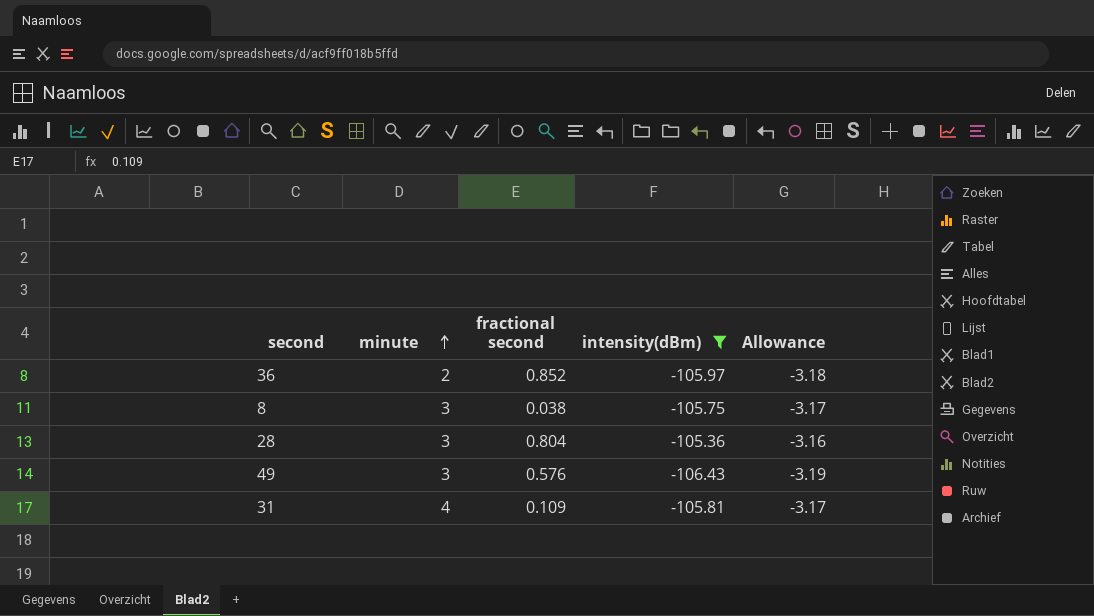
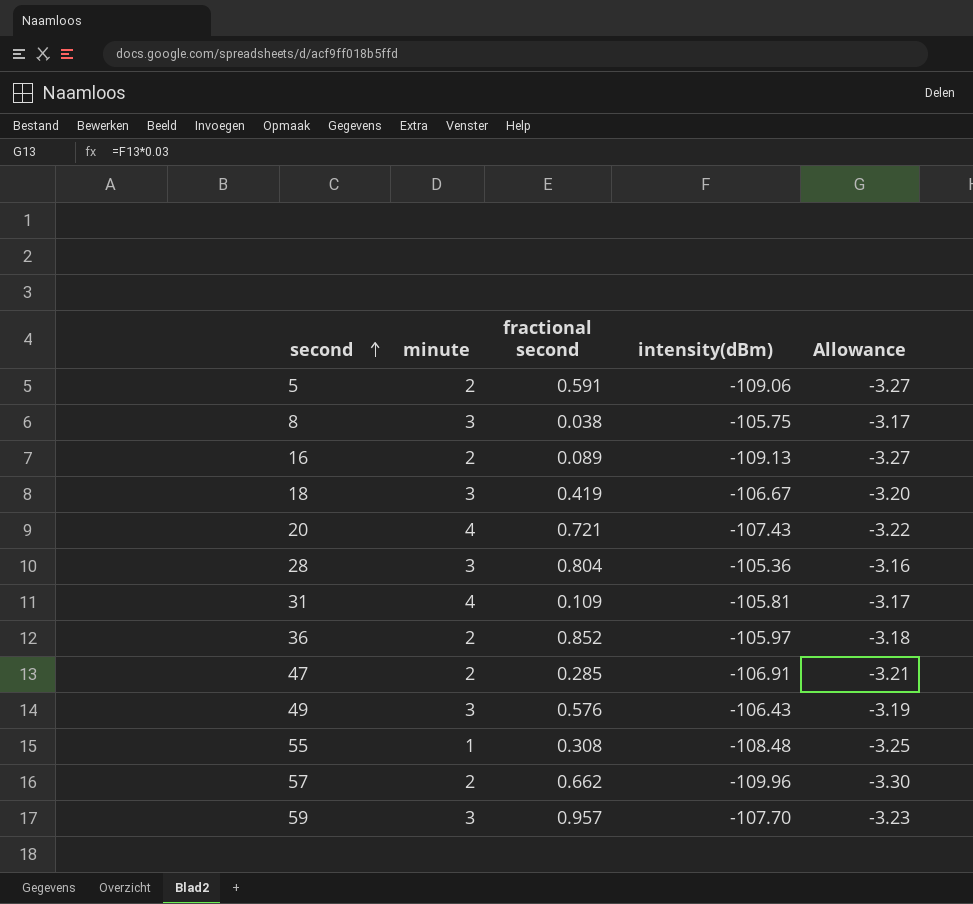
filter: intensity(dBm) >= -106.43 -> none
row order: minute ascending -> second ascending

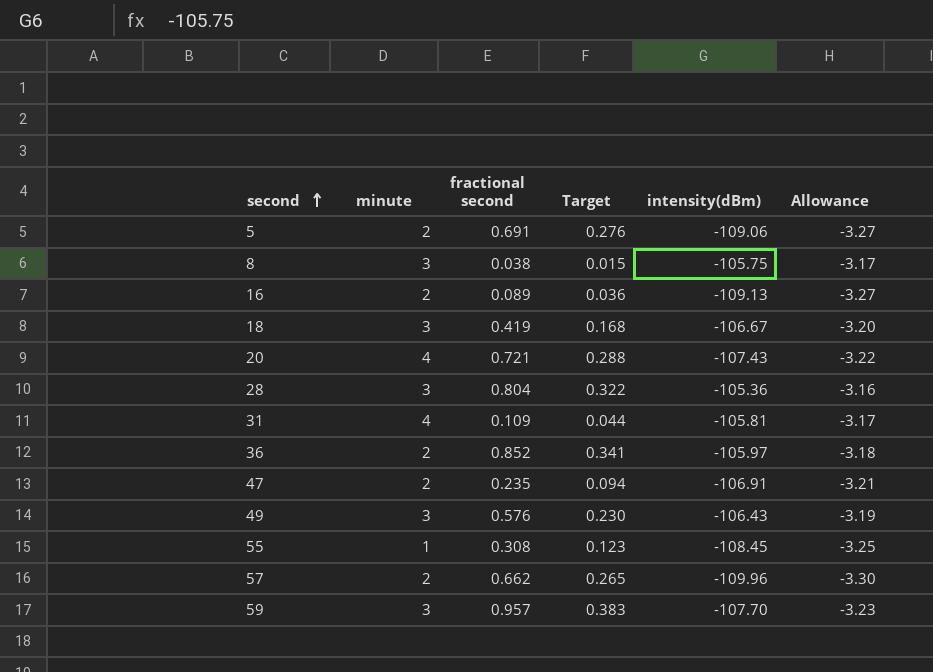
column Target | formula: none -> [fractional second] * 0.4
5 | fractional second: 0.591 -> 0.691
47 | fractional second: 0.285 -> 0.235
55 | intensity(dBm): -108.48 -> -108.45

